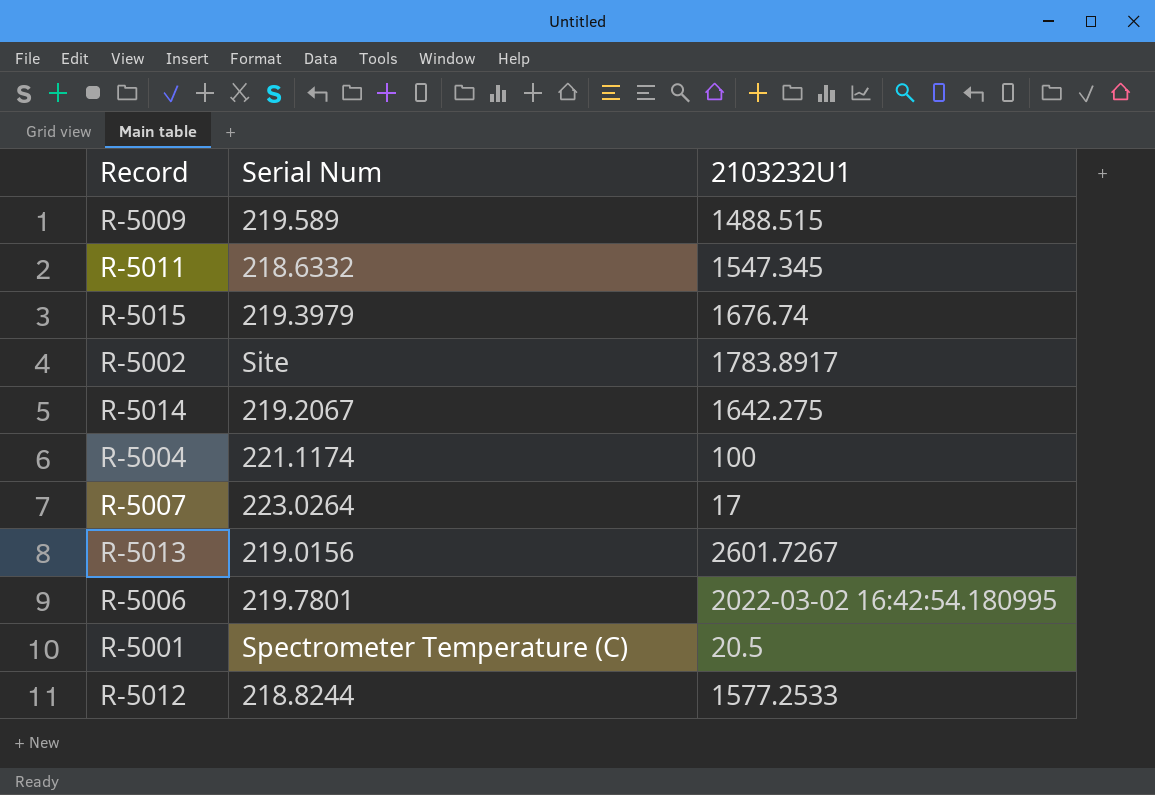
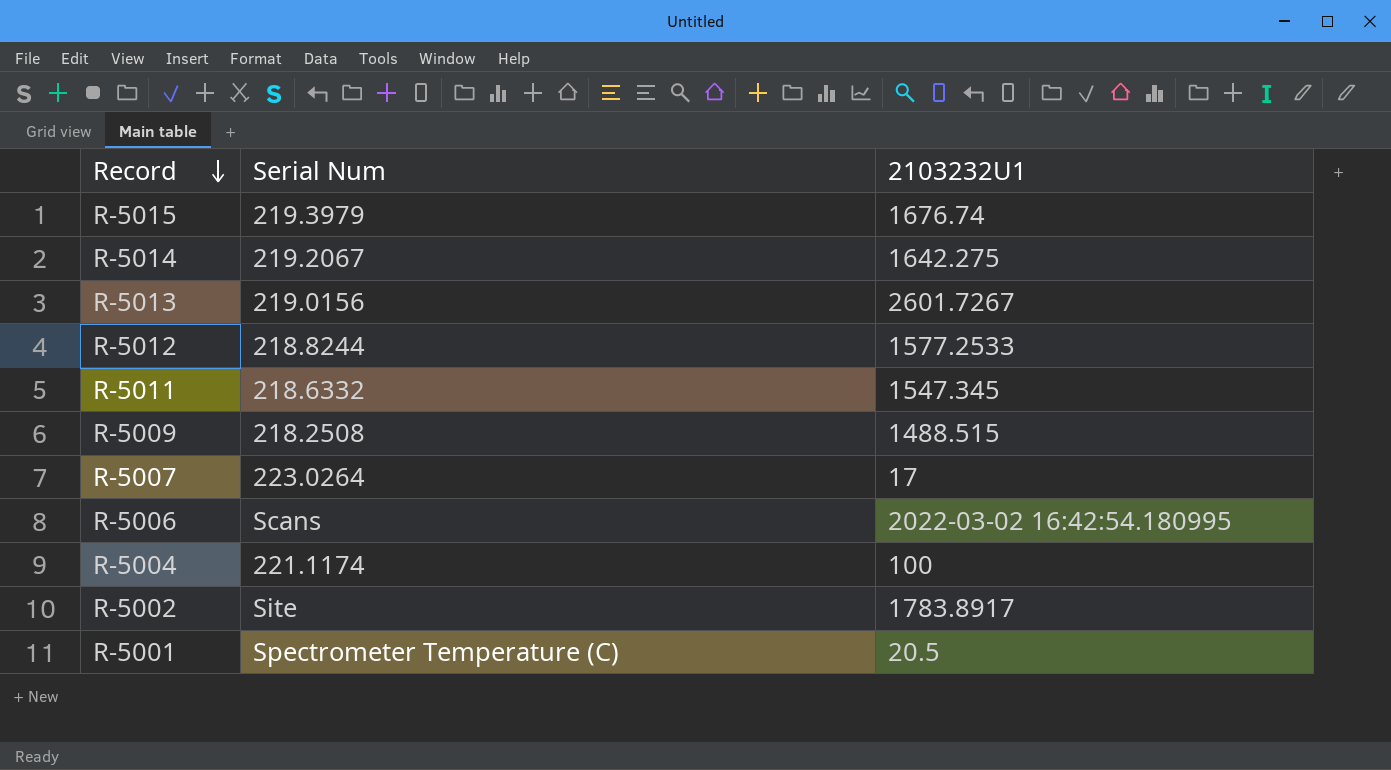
row order: none -> Record descending
R-5009 | Serial Num: 219.589 -> 218.2508
R-5006 | Serial Num: 219.7801 -> Scans

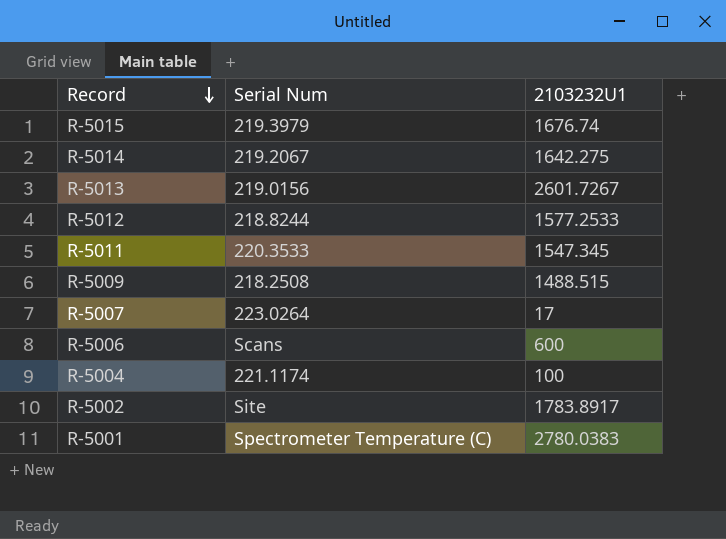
R-5011 | Serial Num: 218.6332 -> 220.3533
R-5006 | 2103232U1: 2022-03-02 16:42:54.180995 -> 600
R-5001 | 2103232U1: 20.5 -> 2780.0383

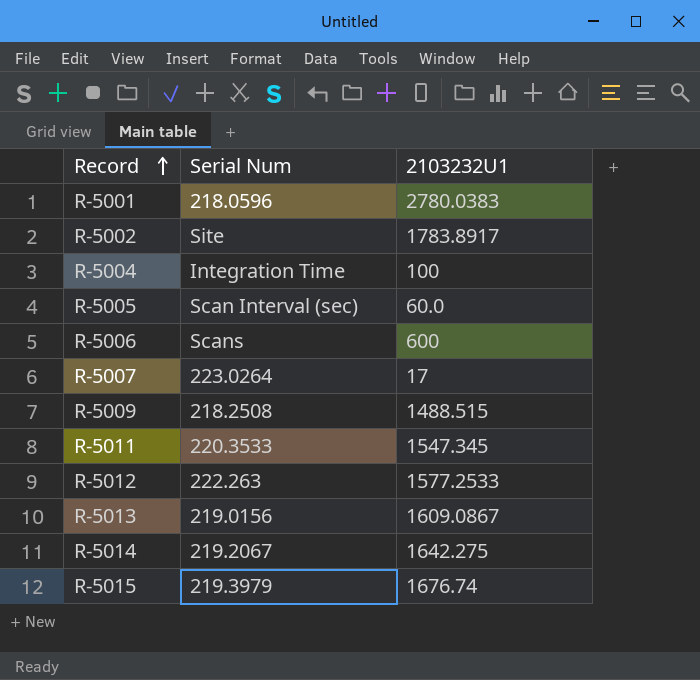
row order: Record descending -> Record ascending
R-5001 | Serial Num: Spectrometer Temperature (C) -> 218.0596
R-5004 | Serial Num: 221.1174 -> Integration Time
row R-5005: none -> Scan Interval (sec) | 60.0
R-5012 | Serial Num: 218.8244 -> 222.263
R-5013 | 2103232U1: 2601.7267 -> 1609.0867

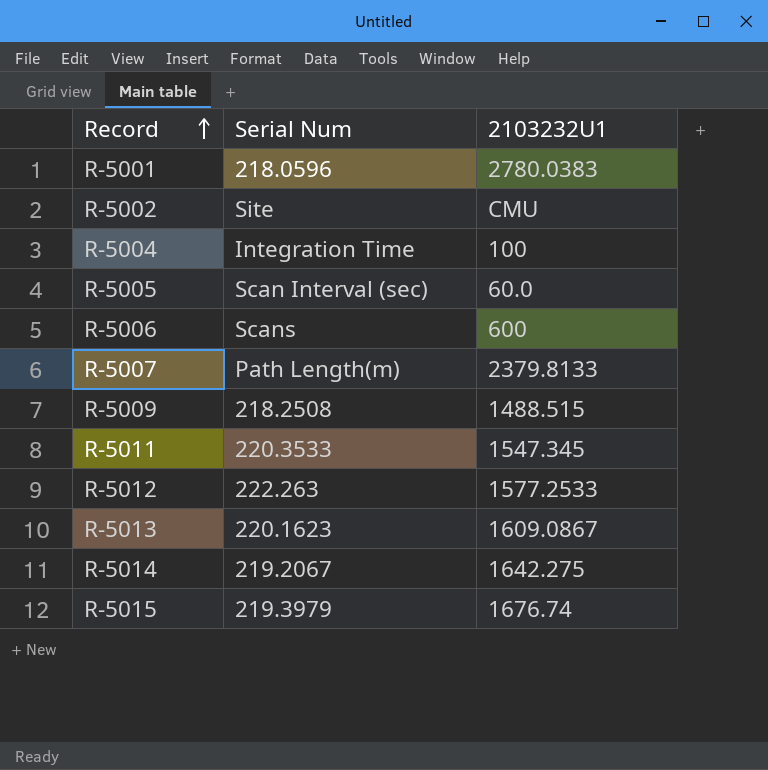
R-5002 | 2103232U1: 1783.8917 -> CMU
R-5007 | Serial Num: 223.0264 -> Path Length(m)
R-5007 | 2103232U1: 17 -> 2379.8133
R-5013 | Serial Num: 219.0156 -> 220.1623

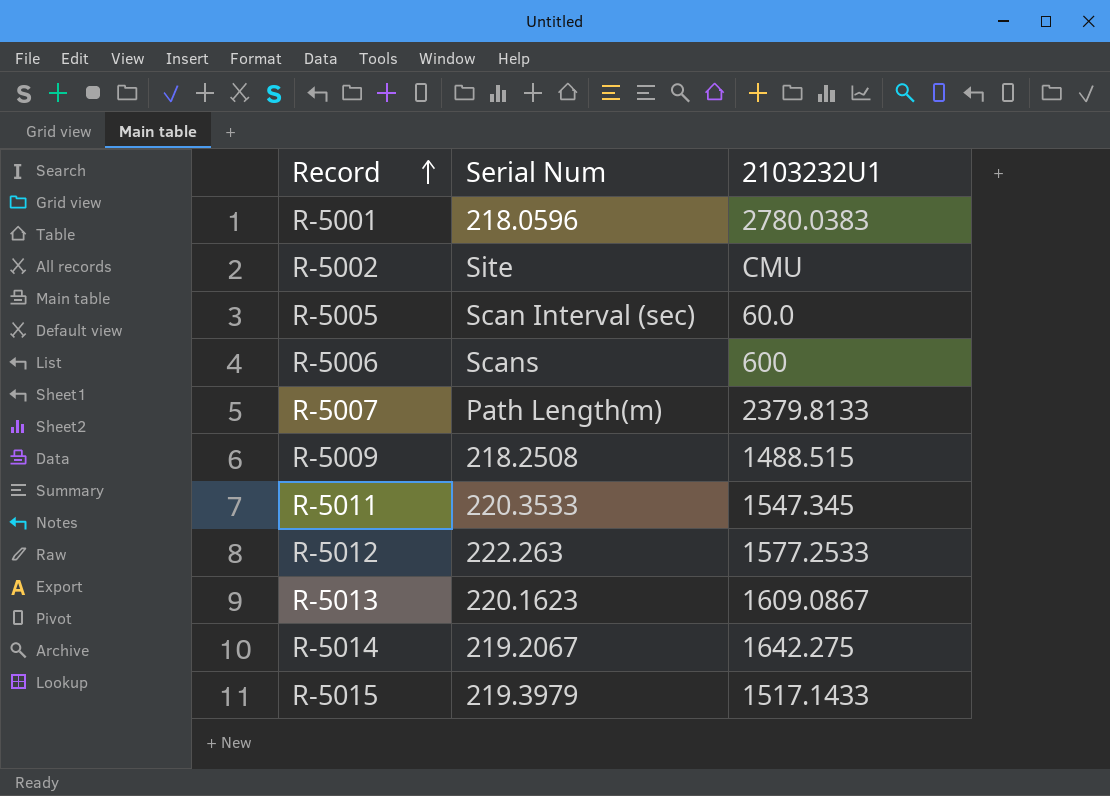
row R-5004: Integration Time | 100 -> none
R-5015 | 2103232U1: 1676.74 -> 1517.1433

